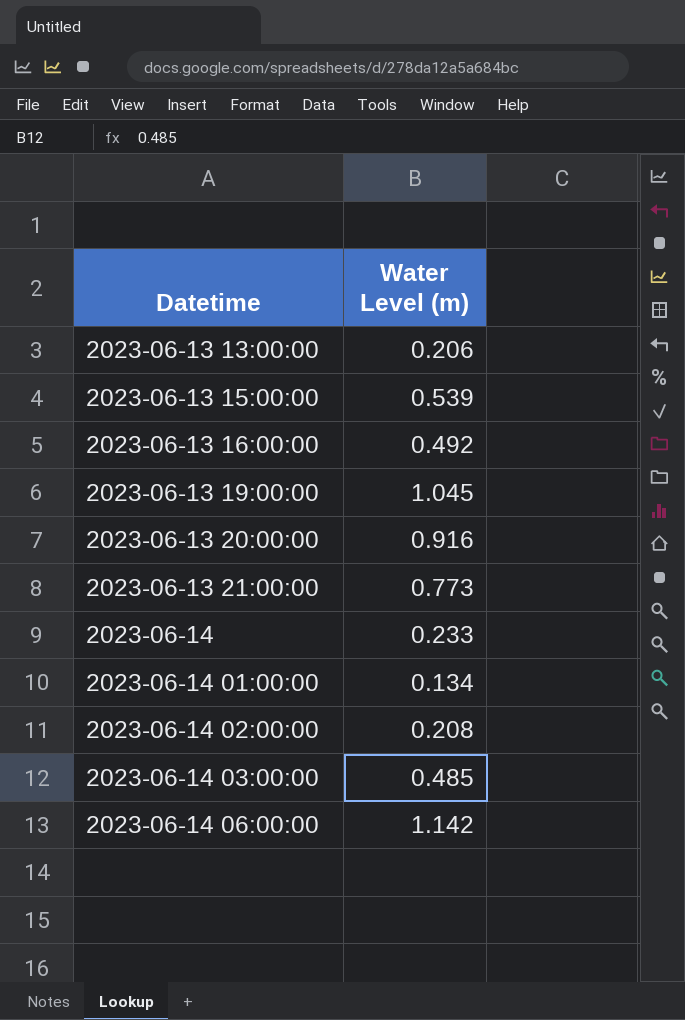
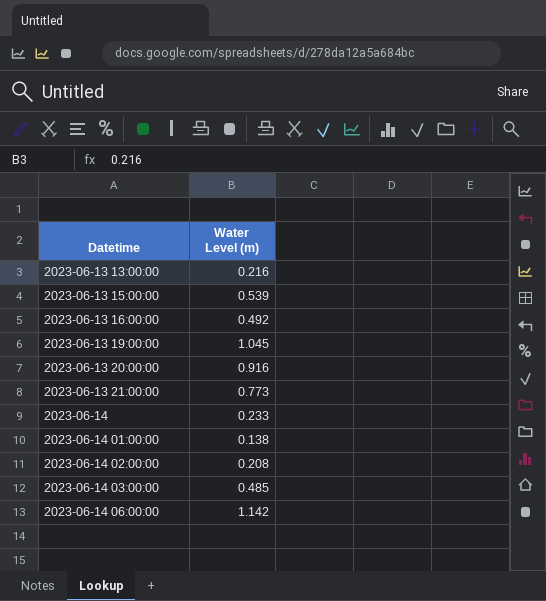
2023-06-13 13:00:00 | Water Level (m): 0.206 -> 0.216
2023-06-14 01:00:00 | Water Level (m): 0.134 -> 0.138

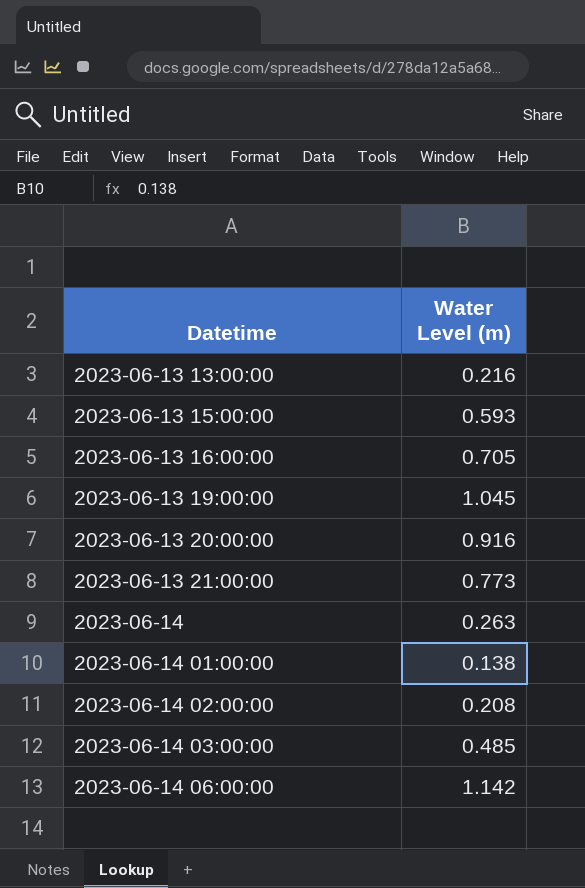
2023-06-13 15:00:00 | Water Level (m): 0.539 -> 0.593
2023-06-13 16:00:00 | Water Level (m): 0.492 -> 0.705
2023-06-14 | Water Level (m): 0.233 -> 0.263

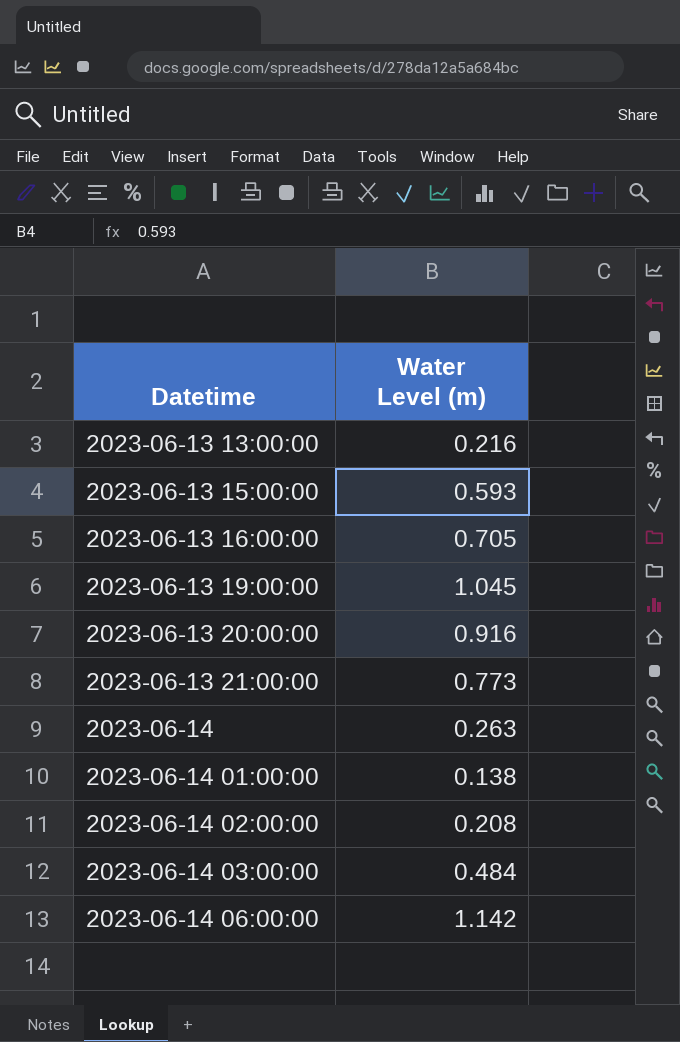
2023-06-14 03:00:00 | Water Level (m): 0.485 -> 0.484

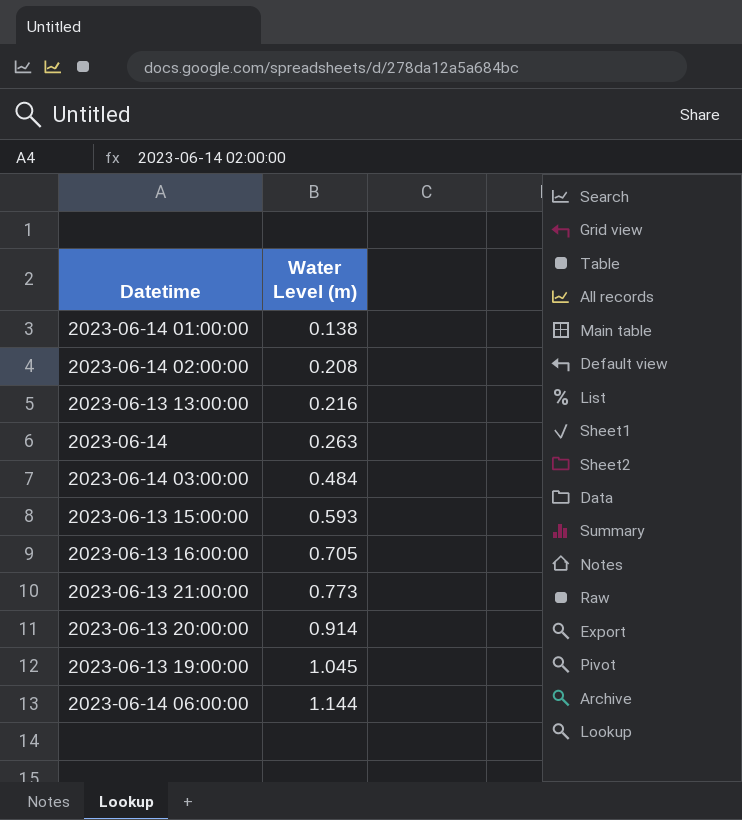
row order: Datetime ascending -> Water Level (m) ascending
2023-06-13 20:00:00 | Water Level (m): 0.916 -> 0.914
2023-06-14 06:00:00 | Water Level (m): 1.142 -> 1.144

